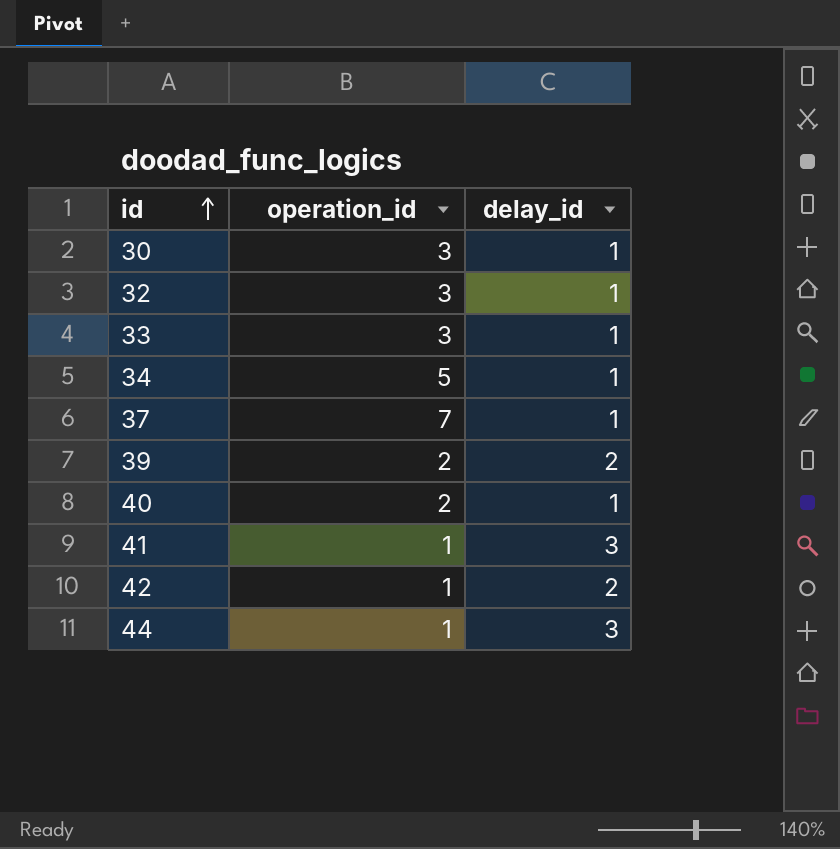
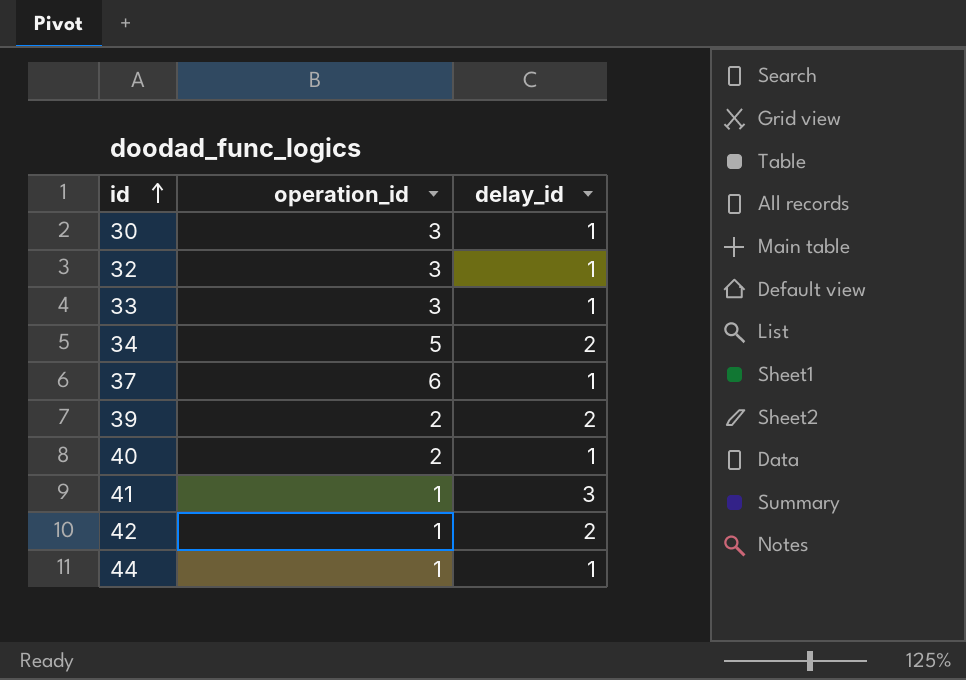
34 | delay_id: 1 -> 2
37 | operation_id: 7 -> 6
44 | delay_id: 3 -> 1

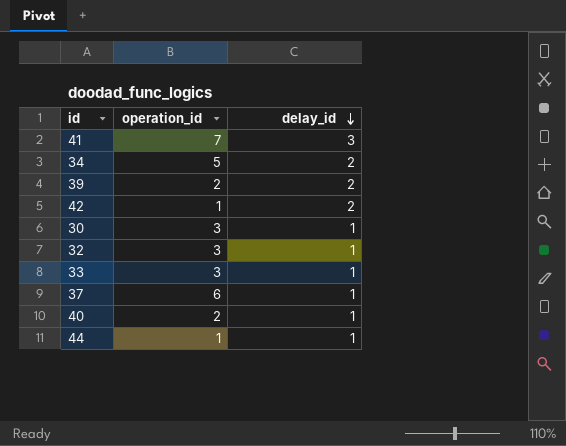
row order: id ascending -> delay_id descending
41 | operation_id: 1 -> 7

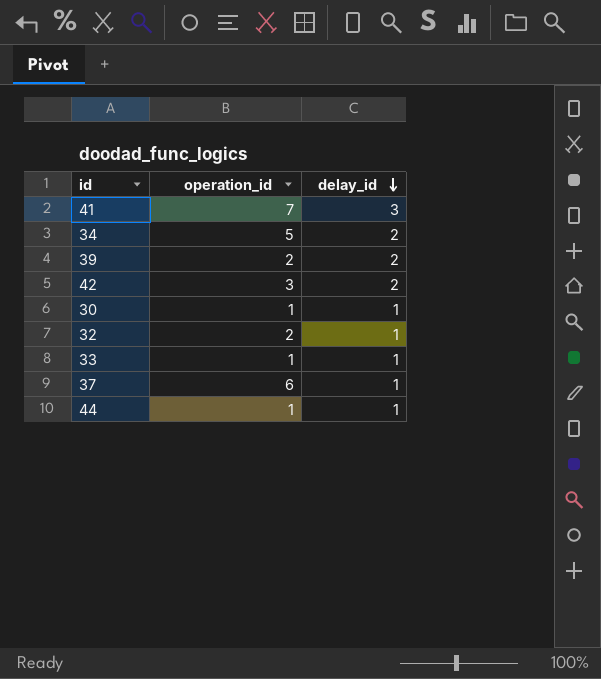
row 40: 2 | 1 -> none
42 | operation_id: 1 -> 3
30 | operation_id: 3 -> 1
32 | operation_id: 3 -> 2
33 | operation_id: 3 -> 1

